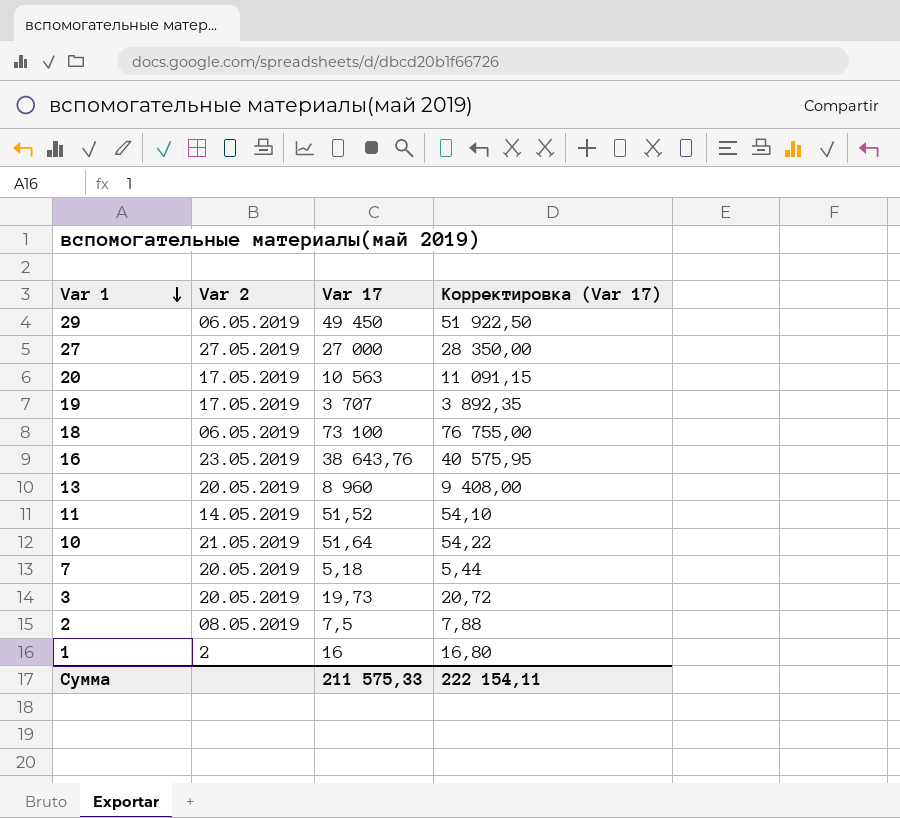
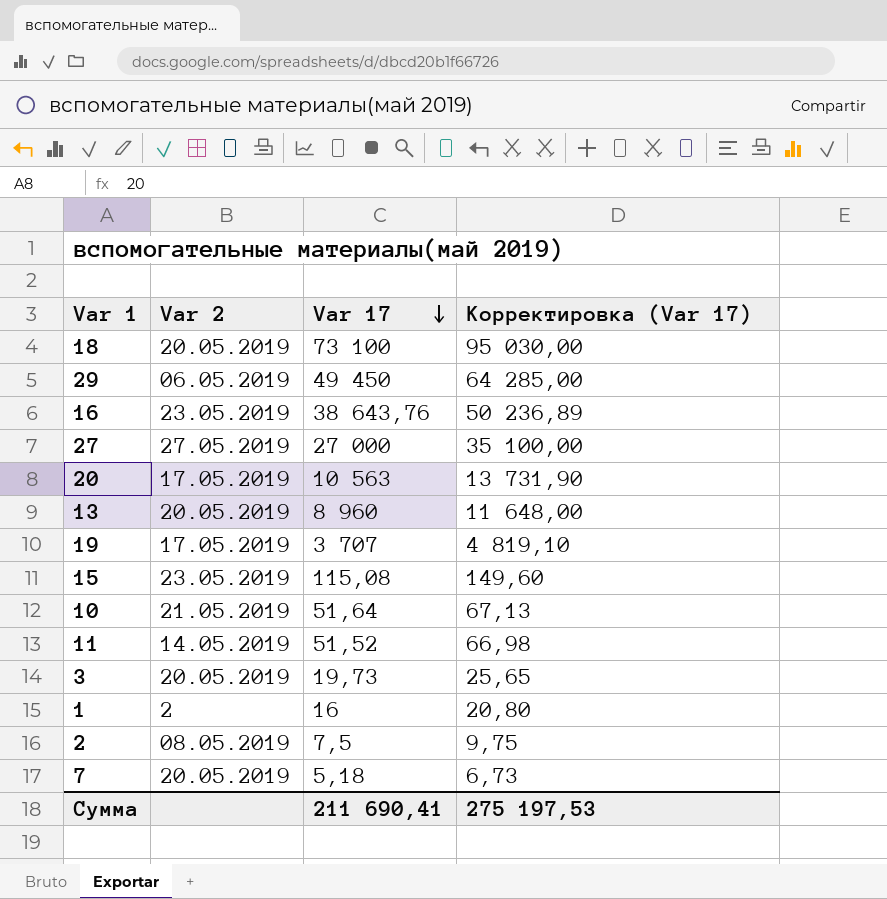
row order: Var 1 descending -> Var 17 descending
column Корректировка (Var 17) | formula: [Var 17] * 1,05 -> [Var 17] * 1,3
18 | Var 2: 06.05.2019 -> 20.05.2019
row 15: none -> 23.05.2019 | 115,08 | 149,60
Сумма | Var 17: 211 575,33 -> 211 690,41
Сумма | Корректировка (Var 17): 222 154,11 -> 275 197,53

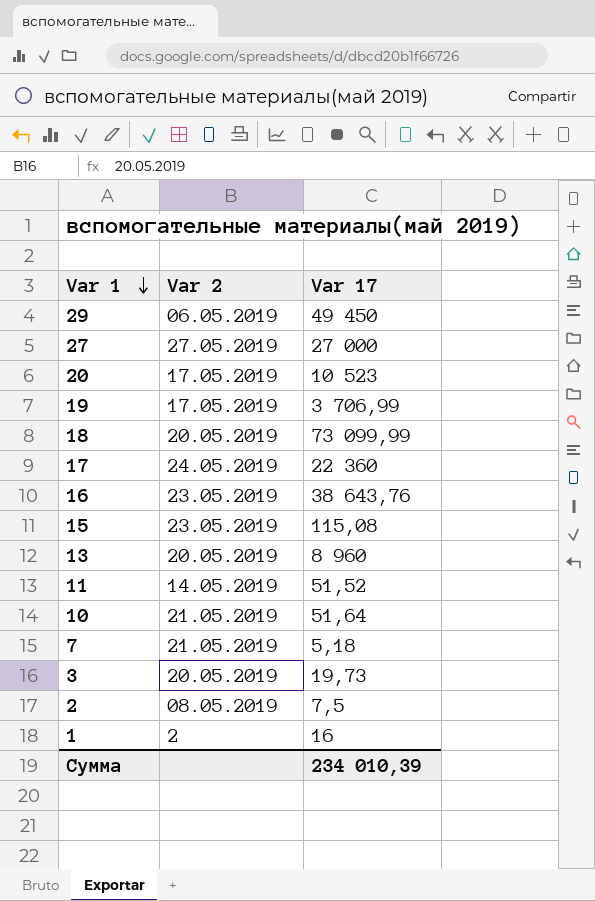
row order: Var 17 descending -> Var 1 descending
column Корректировка (Var 17) | formula: [Var 17] * 1,3 -> none
20 | Var 17: 10 563 -> 10 523
19 | Var 17: 3 707 -> 3 706,99
18 | Var 17: 73 100 -> 73 099,99
row 17: none -> 24.05.2019 | 22 360
7 | Var 2: 20.05.2019 -> 21.05.2019
Сумма | Var 17: 211 690,41 -> 234 010,39

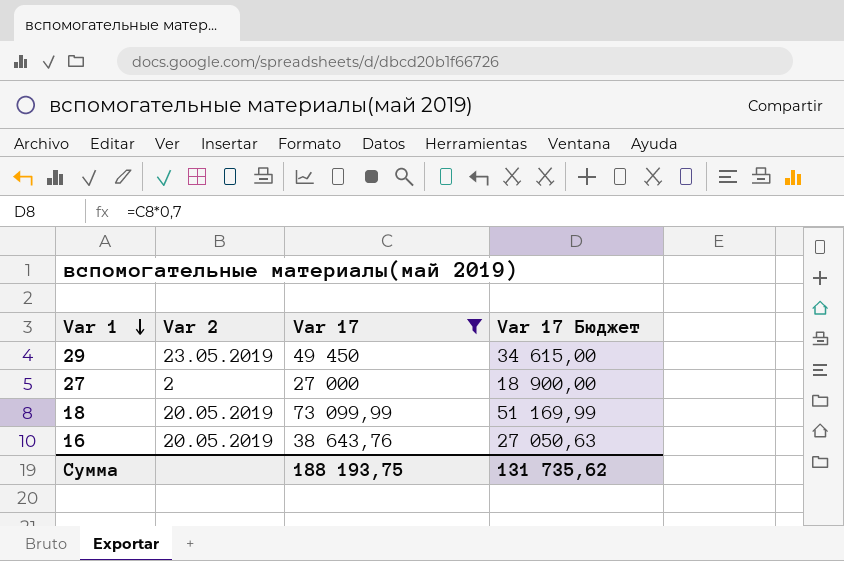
filter: none -> Var 17 >= 27 000
column Var 17 Бюджет | formula: none -> [Var 17] * 0,7
29 | Var 2: 06.05.2019 -> 23.05.2019
27 | Var 2: 27.05.2019 -> 2
16 | Var 2: 23.05.2019 -> 20.05.2019
Сумма | Var 17: 234 010,39 -> 188 193,75

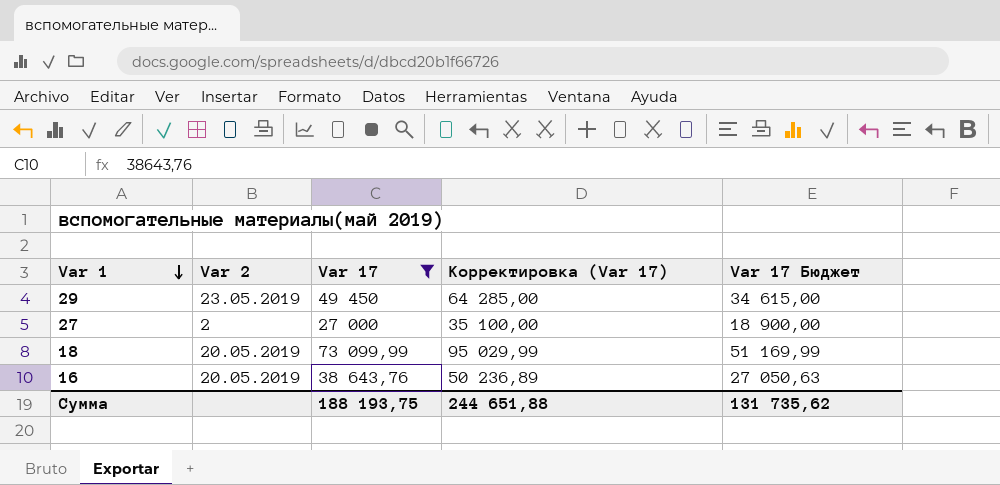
column Корректировка (Var 17) | formula: none -> [Var 17] * 1,3

